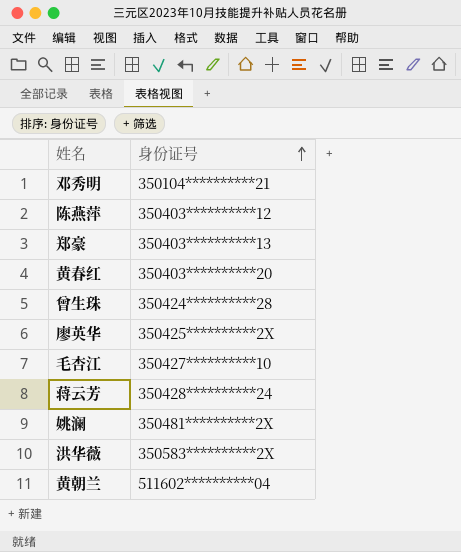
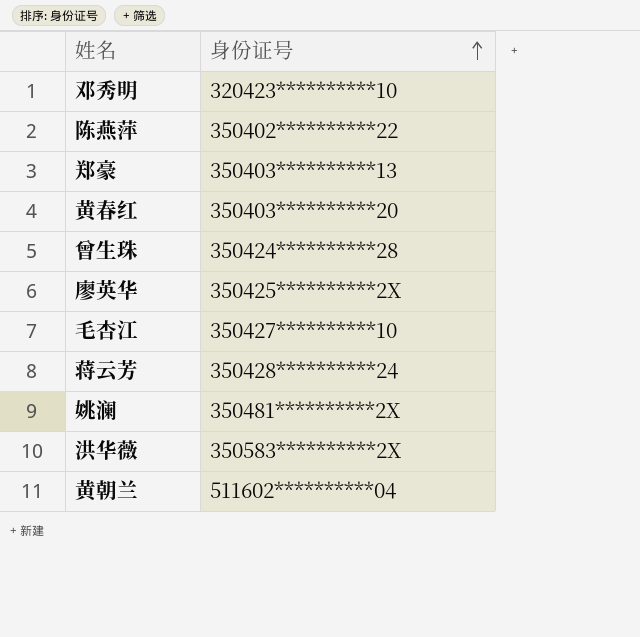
邓秀明 | 身份证号: 350104**********21 -> 320423**********10
陈燕萍 | 身份证号: 350403**********12 -> 350402**********22

